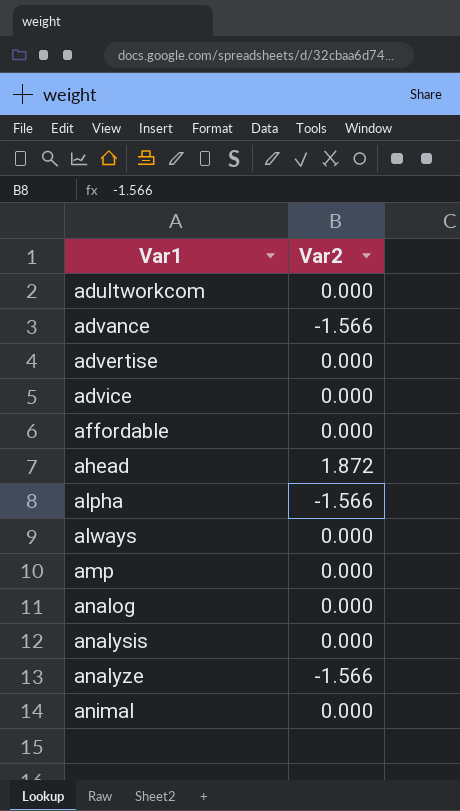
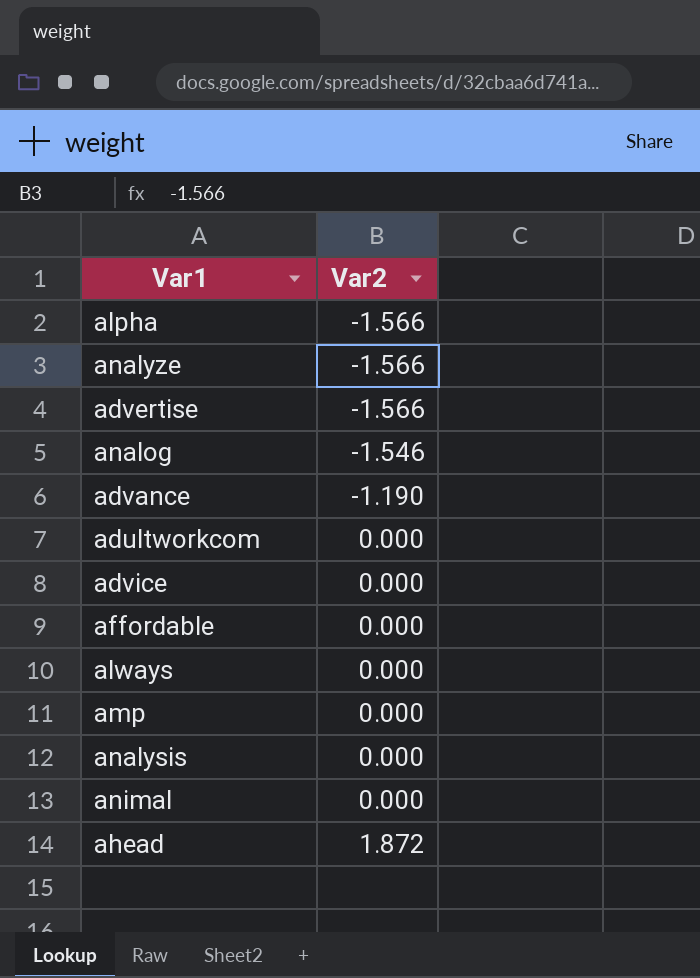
row order: Var1 ascending -> Var2 ascending
advertise | Var2: 0.000 -> -1.566
analog | Var2: 0.000 -> -1.546
advance | Var2: -1.566 -> -1.190

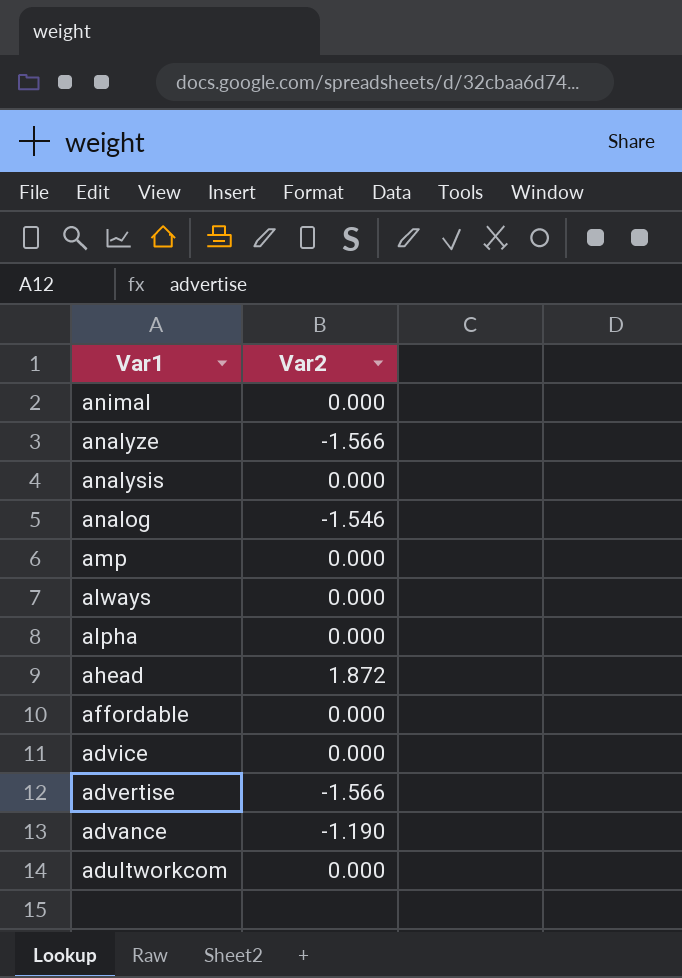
row order: Var2 ascending -> Var1 descending
alpha | Var2: -1.566 -> 0.000

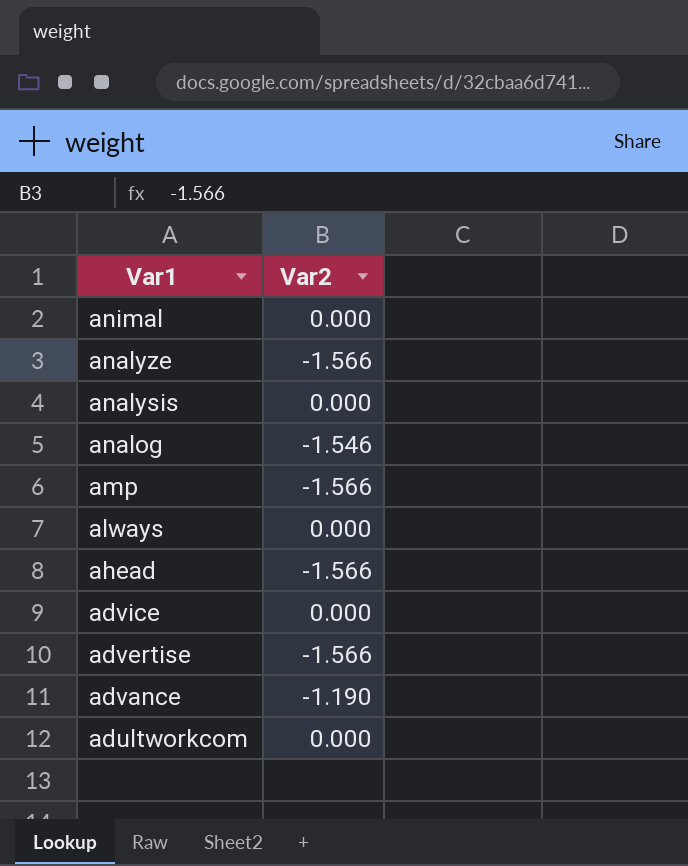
row alpha: 0.000 -> none
row affordable: 0.000 -> none
amp | Var2: 0.000 -> -1.566
ahead | Var2: 1.872 -> -1.566

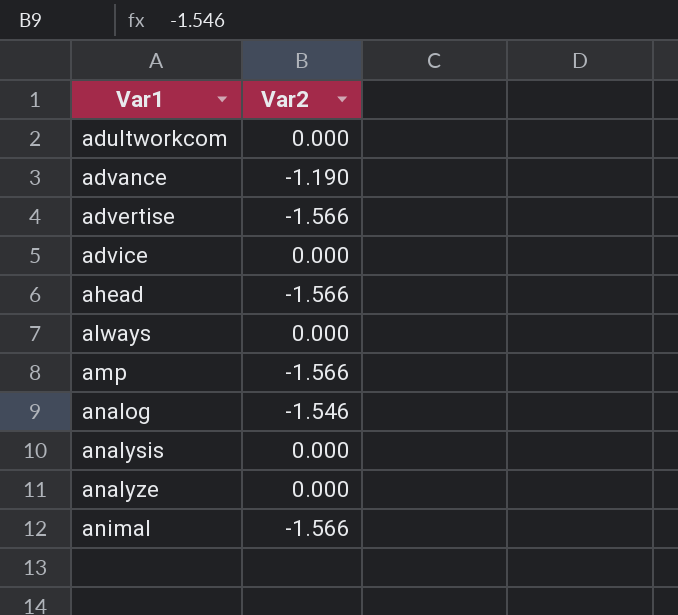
row order: Var1 descending -> Var1 ascending
analyze | Var2: -1.566 -> 0.000
animal | Var2: 0.000 -> -1.566

